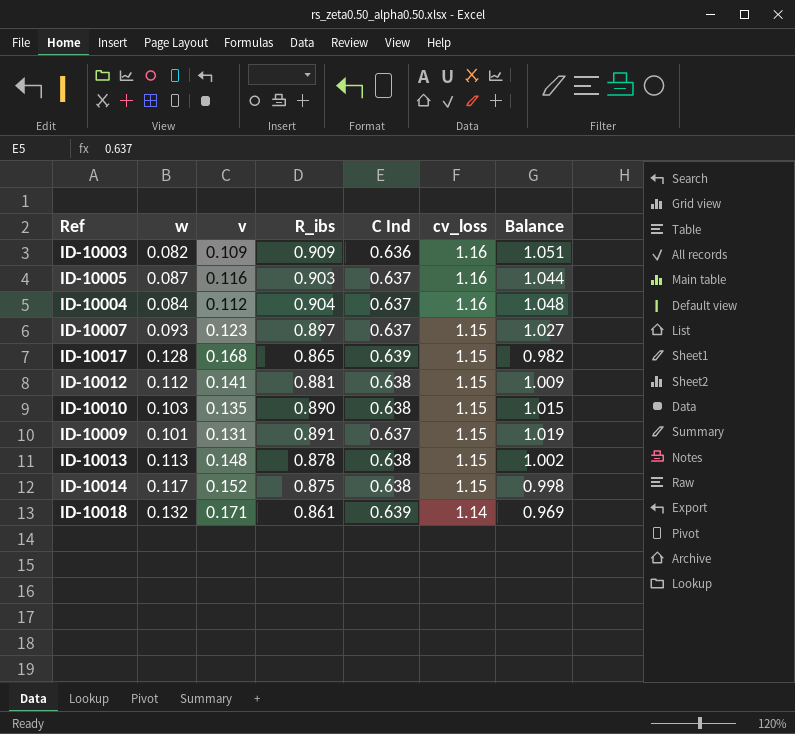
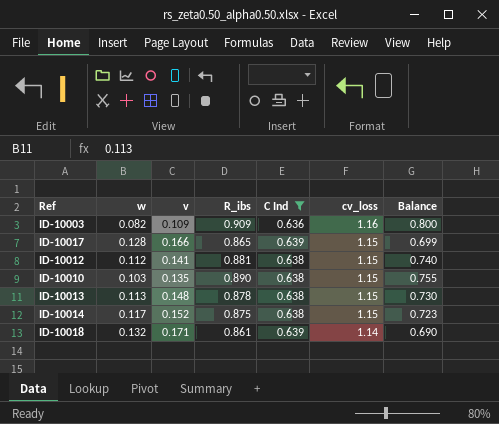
filter: none -> C Ind != 0.637
column Balance | formula: [cv_loss] - [v] -> [R_ibs] - [v]
ID-10017 | v: 0.168 -> 0.166

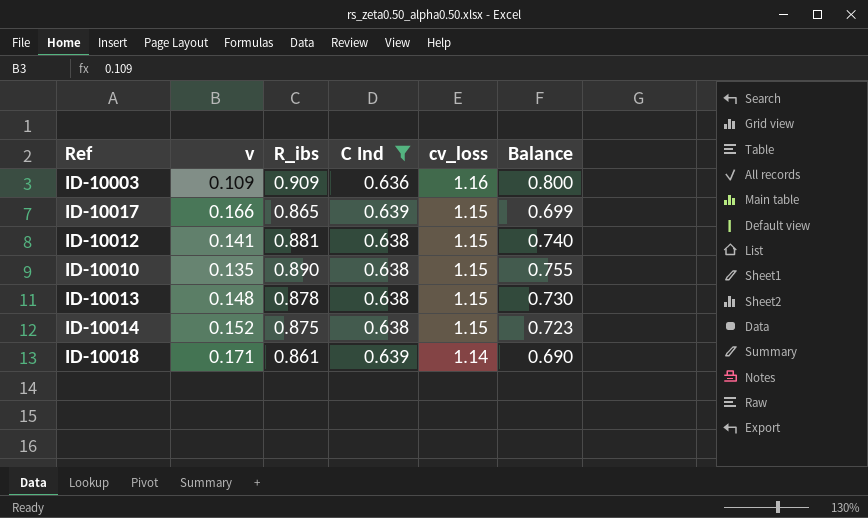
column w | position: 2 -> none

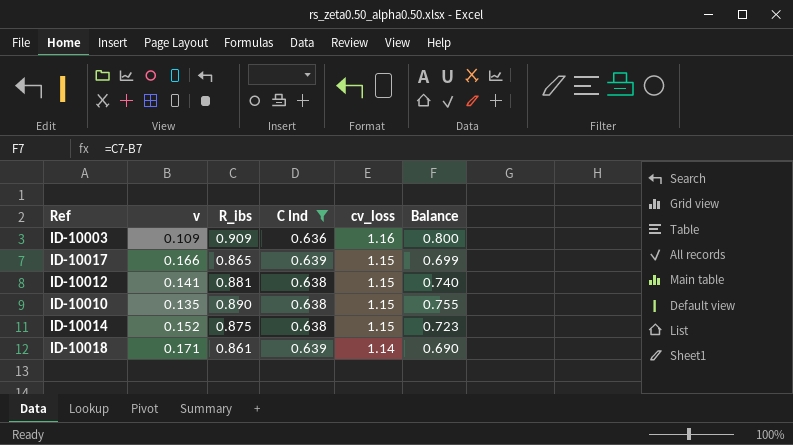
row ID-10013: 0.148 | 0.878 | 0.638 | 1.15 | 0.730 -> none

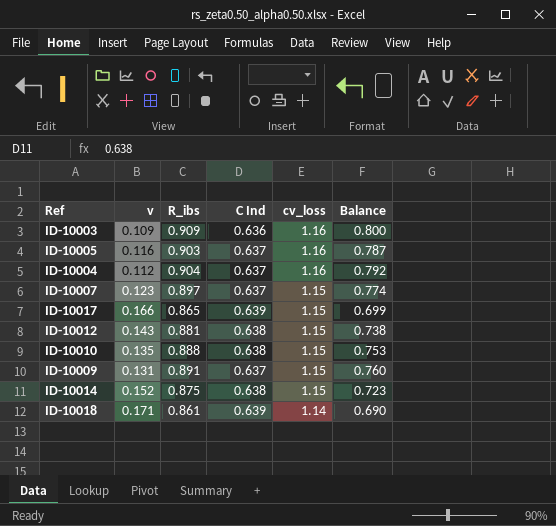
filter: C Ind != 0.637 -> none
ID-10012 | v: 0.141 -> 0.143
ID-10012 | Balance: 0.740 -> 0.738
ID-10010 | R_ibs: 0.890 -> 0.888
ID-10010 | Balance: 0.755 -> 0.753

